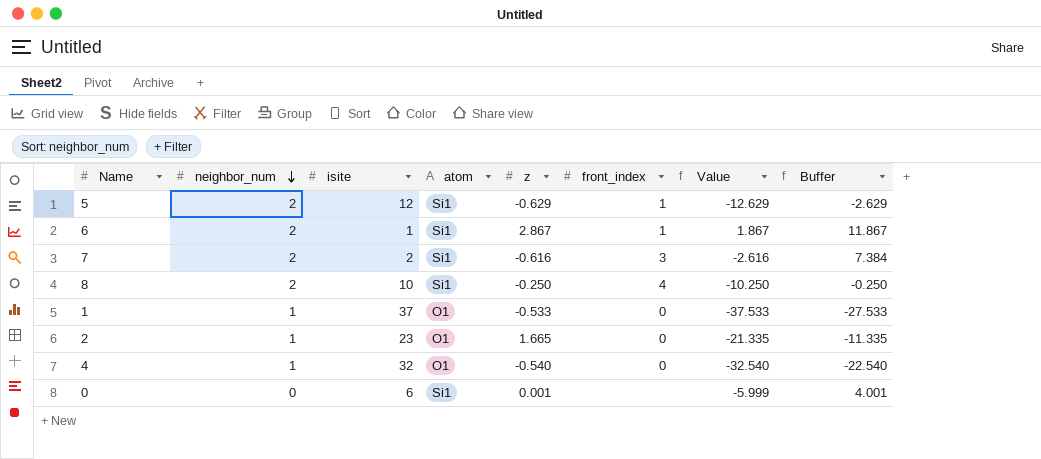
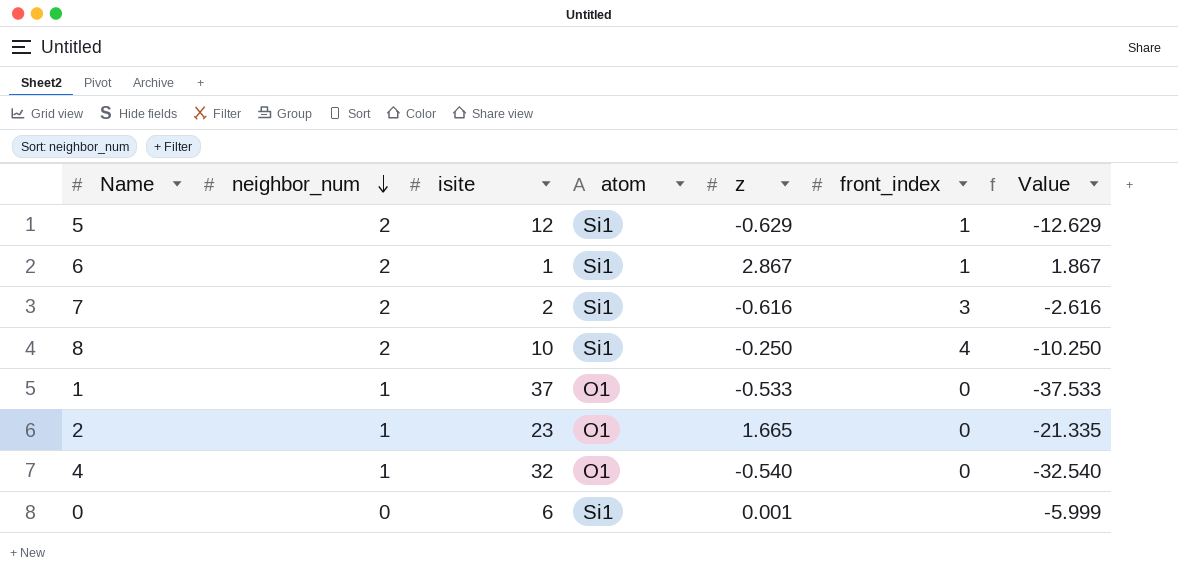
column Buffer | formula: [Value] + 10 -> none

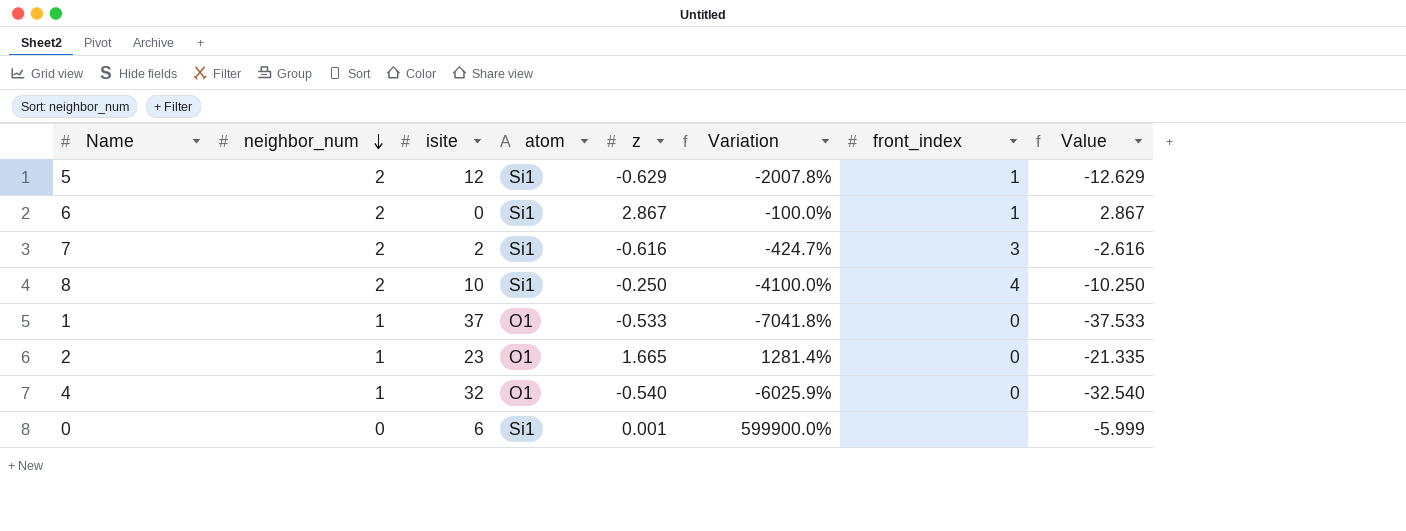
column Variation | formula: none -> ([isite] - [z]) / [z]
6 | isite: 1 -> 0
6 | Value: 1.867 -> 2.867

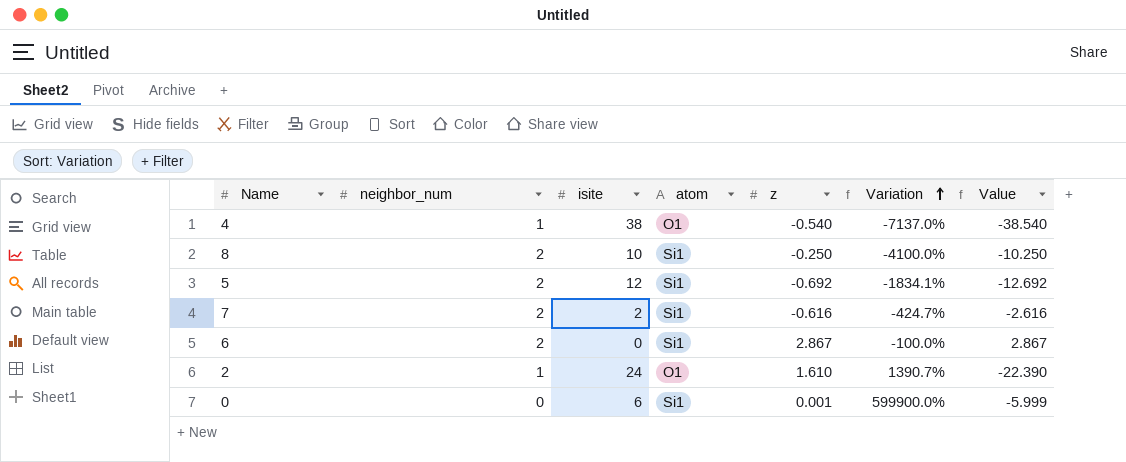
row order: neighbor_num descending -> Variation ascending
column front_index | position: 7 -> none
row 1: 1 | 37 | O1 | -0.533 | -7041.8% | 0 | -37.533 -> none
4 | isite: 32 -> 38
4 | Variation: -6025.9% -> -7137.0%
4 | Value: -32.540 -> -38.540
5 | z: -0.629 -> -0.692
5 | Variation: -2007.8% -> -1834.1%
5 | Value: -12.629 -> -12.692
2 | isite: 23 -> 24
2 | z: 1.665 -> 1.610
2 | Variation: 1281.4% -> 1390.7%
2 | Value: -21.335 -> -22.390

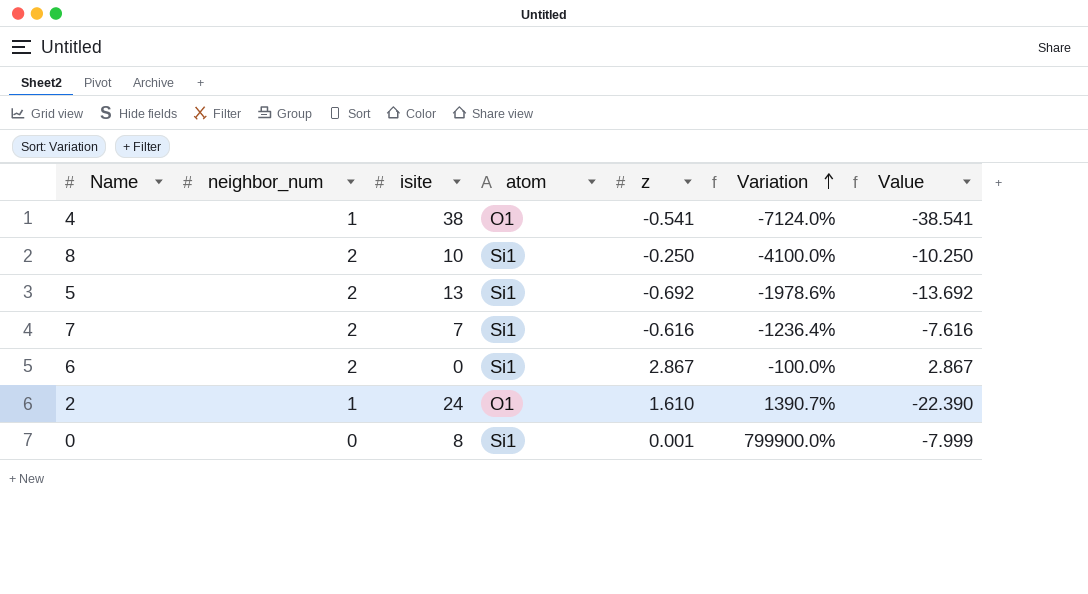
4 | z: -0.540 -> -0.541
4 | Variation: -7137.0% -> -7124.0%
4 | Value: -38.540 -> -38.541
5 | isite: 12 -> 13
5 | Variation: -1834.1% -> -1978.6%
5 | Value: -12.692 -> -13.692
7 | isite: 2 -> 7
7 | Variation: -424.7% -> -1236.4%
7 | Value: -2.616 -> -7.616
0 | isite: 6 -> 8
0 | Variation: 599900.0% -> 799900.0%
0 | Value: -5.999 -> -7.999

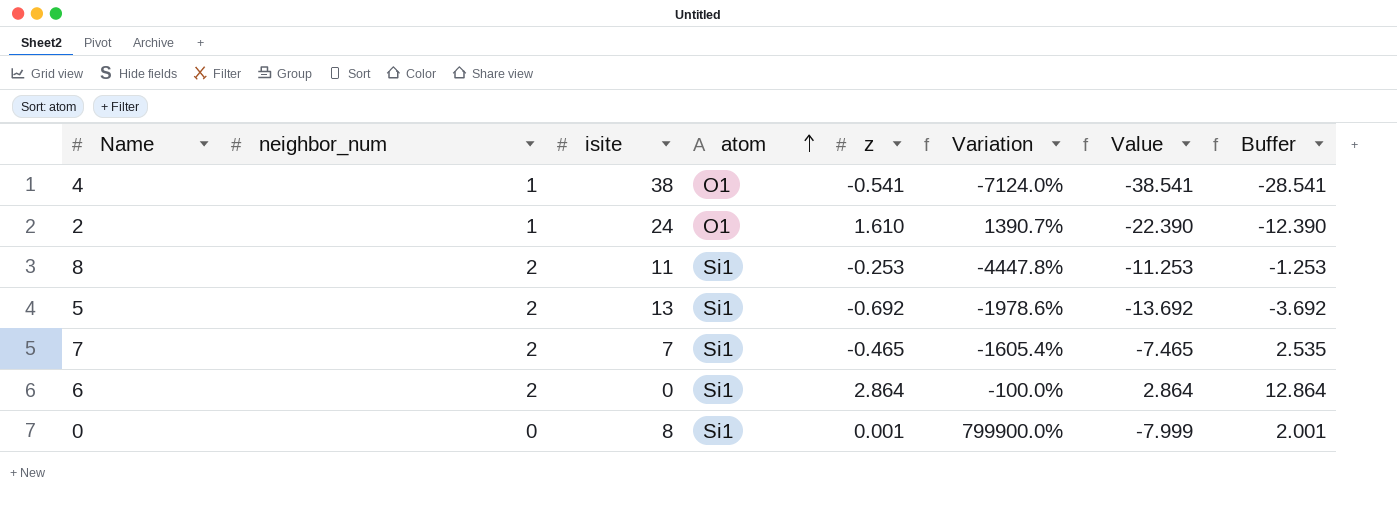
row order: Variation ascending -> atom ascending
column Buffer | formula: none -> [Value] + 10
8 | isite: 10 -> 11
8 | z: -0.250 -> -0.253
8 | Variation: -4100.0% -> -4447.8%
8 | Value: -10.250 -> -11.253
7 | z: -0.616 -> -0.465
7 | Variation: -1236.4% -> -1605.4%
7 | Value: -7.616 -> -7.465
6 | z: 2.867 -> 2.864
6 | Value: 2.867 -> 2.864

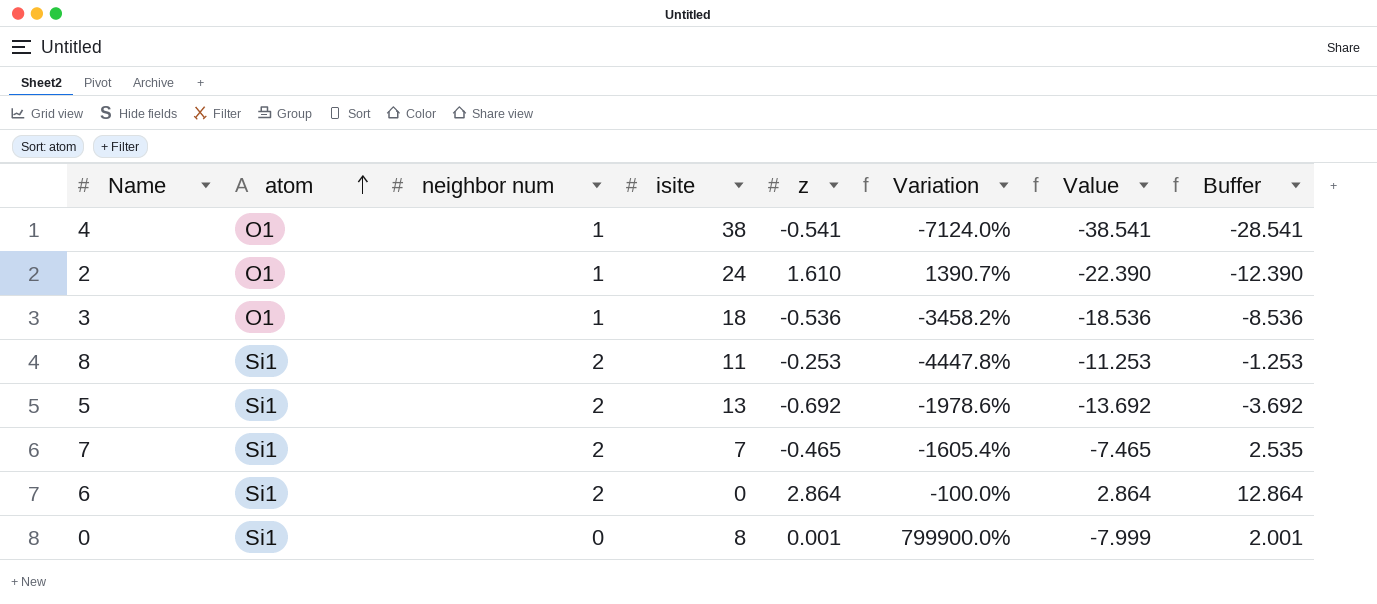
column atom | position: 4 -> 2
column name: neighbor_num -> neighbor num
row 3: none -> O1 | 1 | 18 | -0.536 | -3458.2% | -18.536 | -8.536

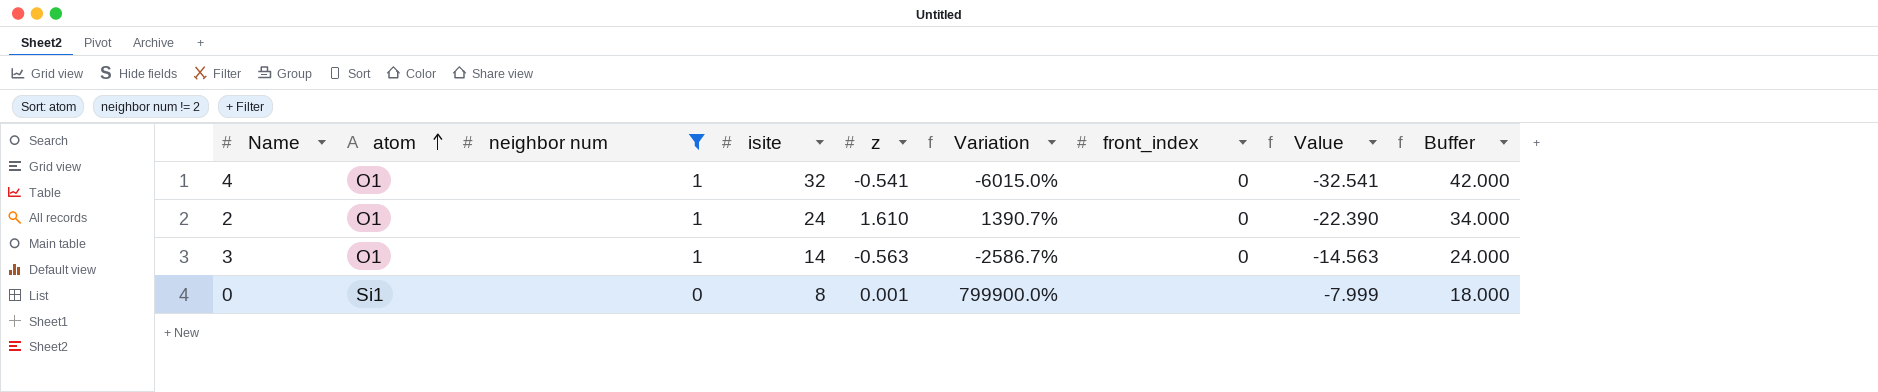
filter: none -> neighbor num != 2
column front_index | position: none -> 7
column Buffer | formula: [Value] + 10 -> [isite] + 10
4 | isite: 38 -> 32
4 | Variation: -7124.0% -> -6015.0%
4 | Value: -38.541 -> -32.541
3 | isite: 18 -> 14
3 | z: -0.536 -> -0.563
3 | Variation: -3458.2% -> -2586.7%
3 | Value: -18.536 -> -14.563

